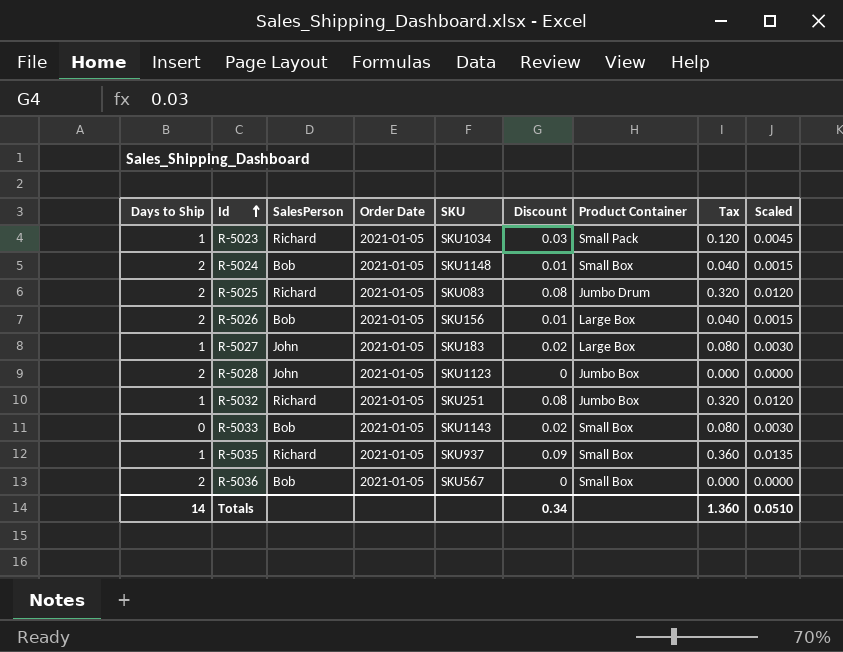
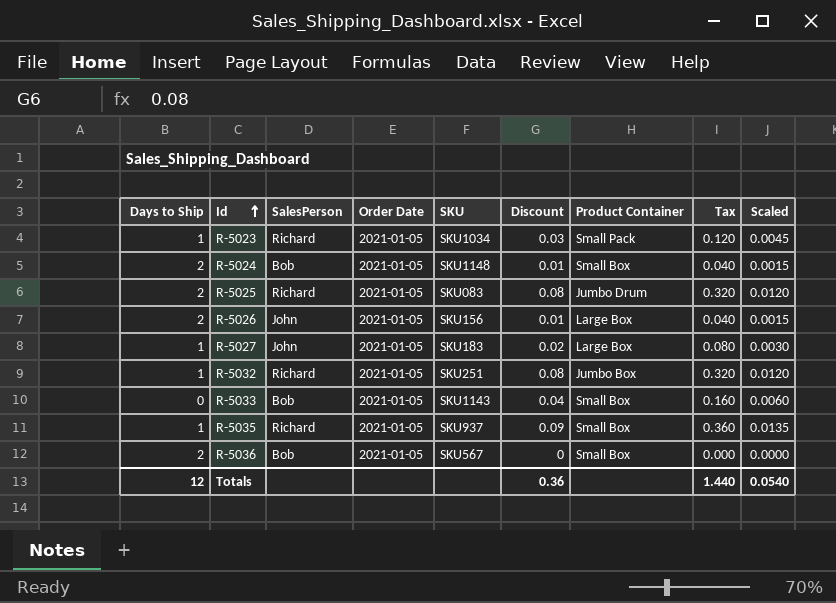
row R-5028: 2 | John | 2021-01-05 | SKU1123 | 0 | Jumbo Box | 0.000 | 0.0000 -> none
R-5026 | SalesPerson: Bob -> John
R-5033 | Discount: 0.02 -> 0.04
R-5033 | Tax: 0.080 -> 0.160
R-5033 | Scaled: 0.0030 -> 0.0060
Totals | Days to Ship: 14 -> 12
Totals | Discount: 0.34 -> 0.36
Totals | Tax: 1.360 -> 1.440
Totals | Scaled: 0.0510 -> 0.0540

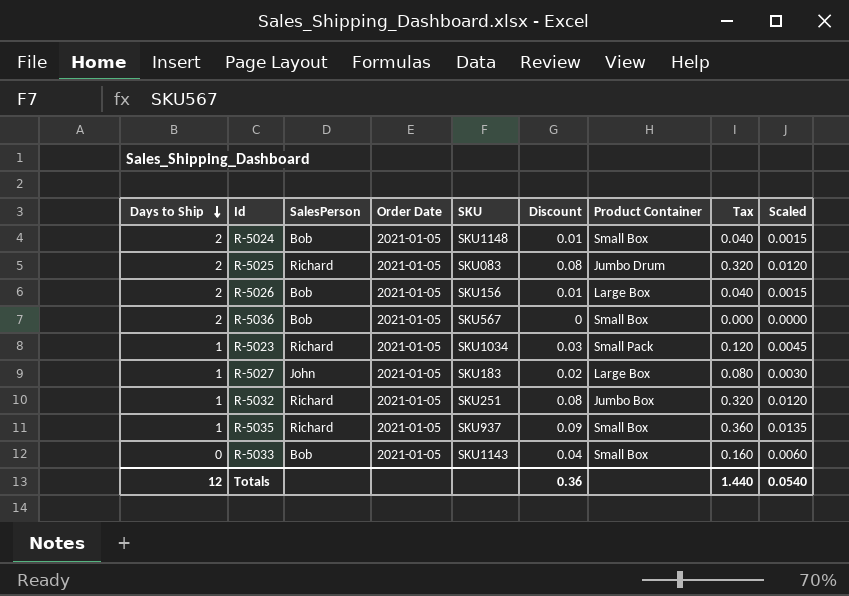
row order: Id ascending -> Days to Ship descending
R-5026 | SalesPerson: John -> Bob

